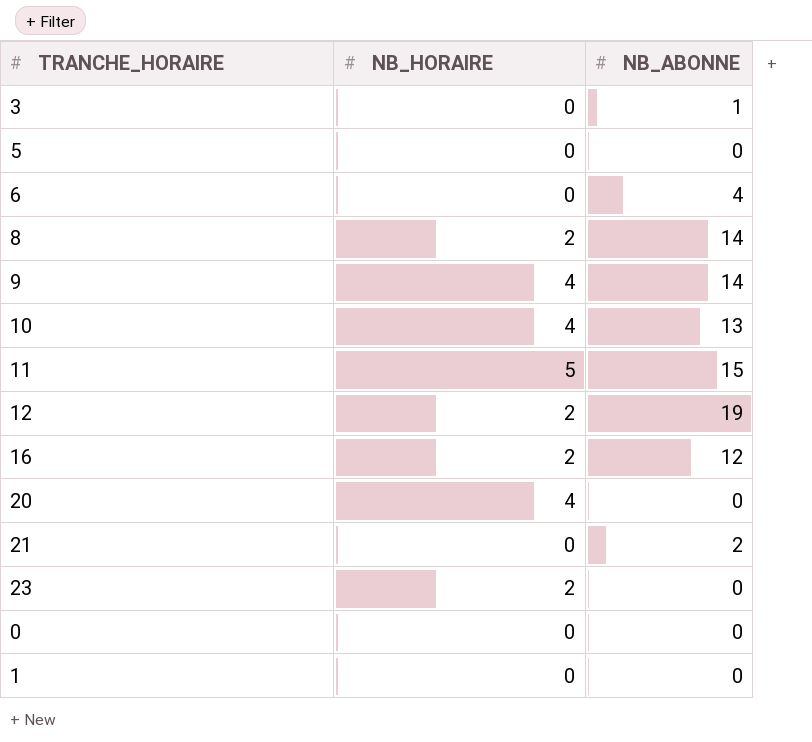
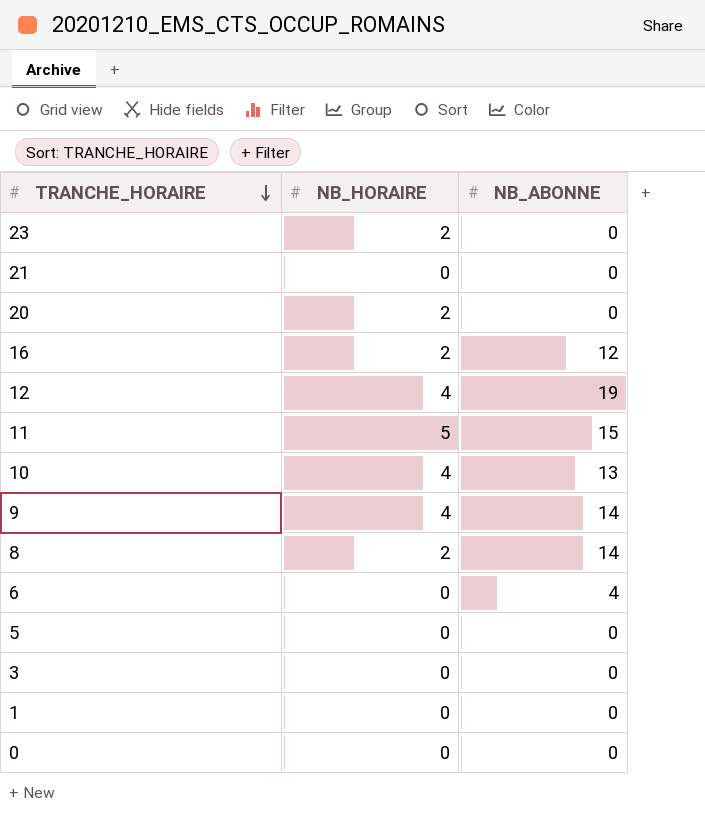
row order: none -> TRANCHE_HORAIRE descending
21 | NB_ABONNE: 2 -> 0
20 | NB_HORAIRE: 4 -> 2
12 | NB_HORAIRE: 2 -> 4
3 | NB_ABONNE: 1 -> 0

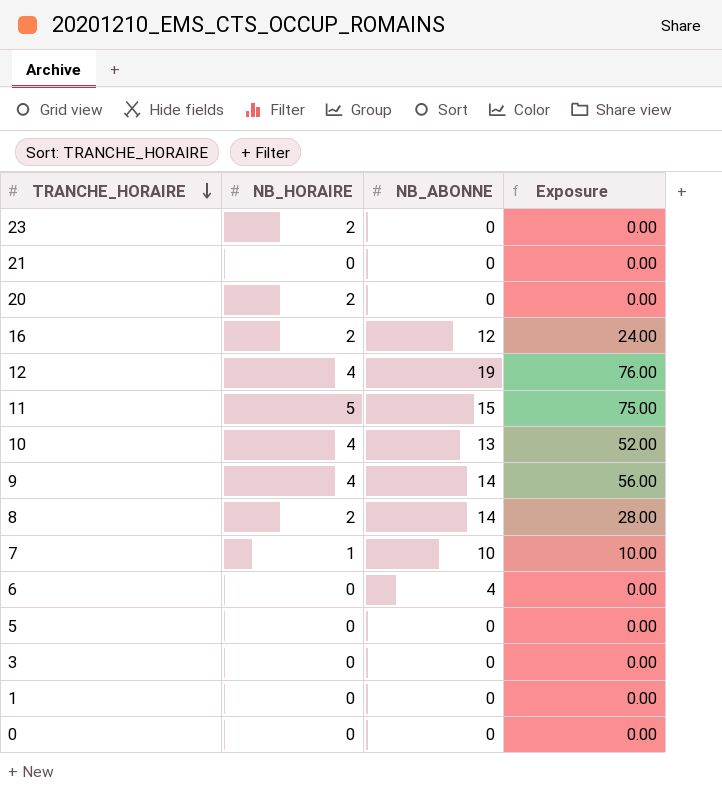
column Exposure | formula: none -> [NB_HORAIRE] * [NB_ABONNE]
row 7: none -> 1 | 10 | 10.00

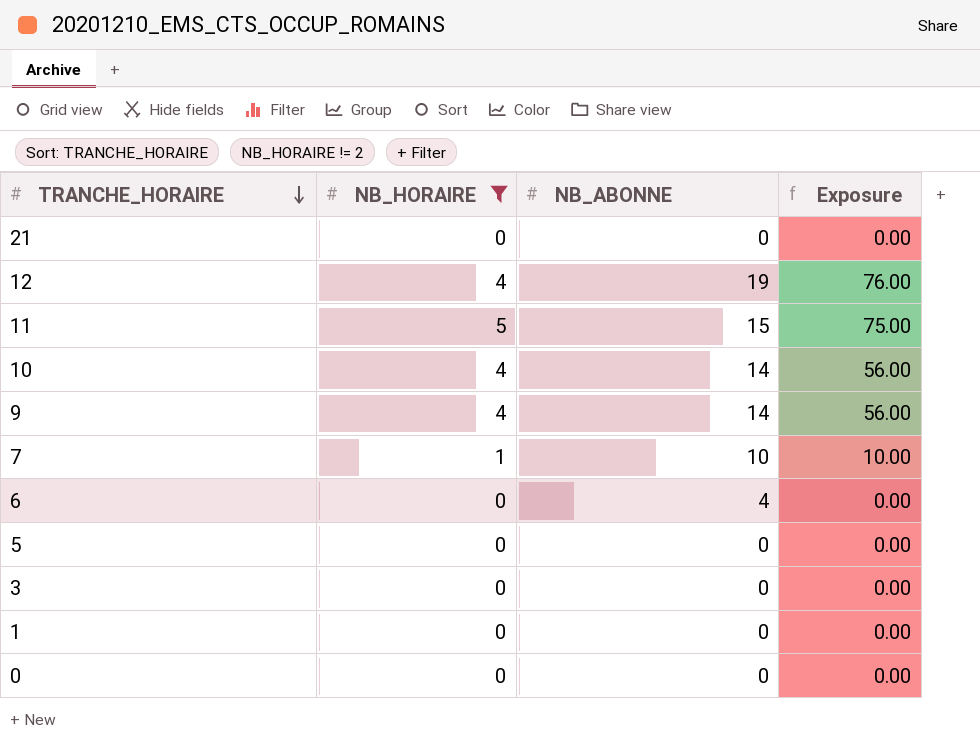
filter: none -> NB_HORAIRE != 2
10 | NB_ABONNE: 13 -> 14
10 | Exposure: 52.00 -> 56.00

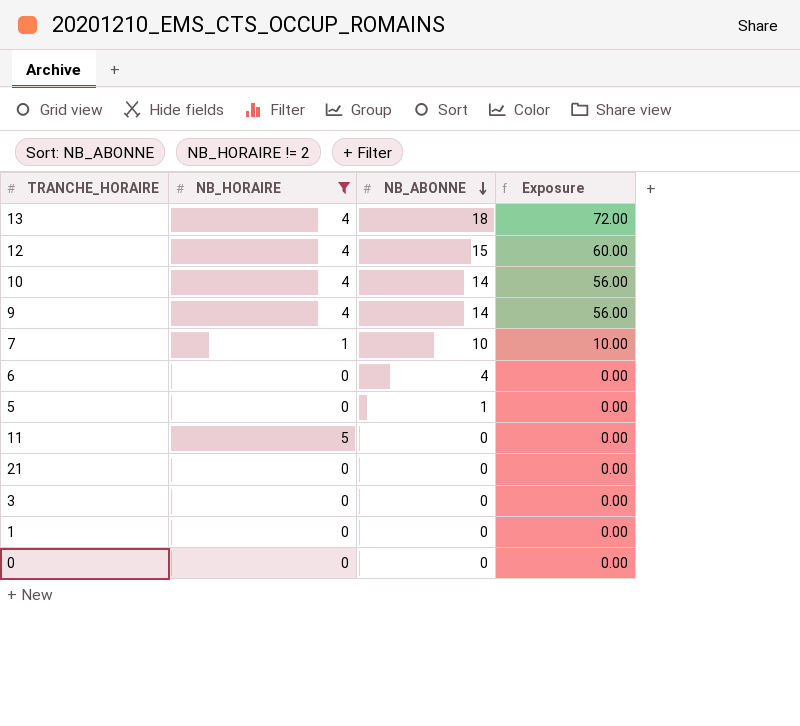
row order: TRANCHE_HORAIRE descending -> NB_ABONNE descending
row 13: none -> 4 | 18 | 72.00
12 | NB_ABONNE: 19 -> 15
12 | Exposure: 76.00 -> 60.00
5 | NB_ABONNE: 0 -> 1
11 | NB_ABONNE: 15 -> 0
11 | Exposure: 75.00 -> 0.00

